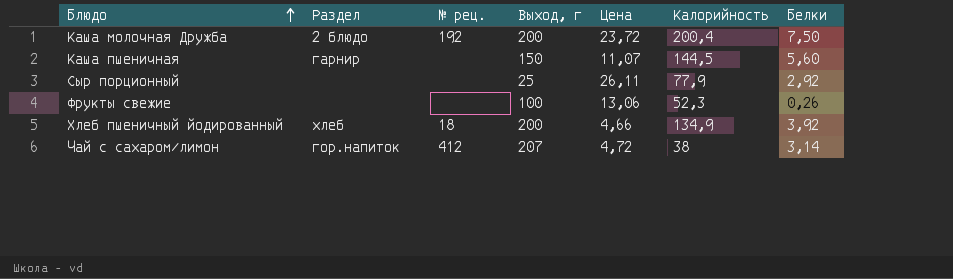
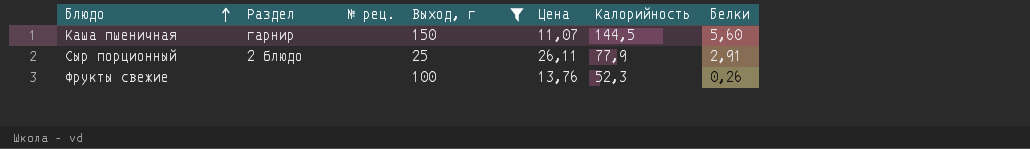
filter: none -> Выход, г <= 150
Сыр порционный | Раздел: none -> 2 блюдо
Сыр порционный | Белки: 2,92 -> 2,91
Фрукты свежие | Цена: 13,06 -> 13,76

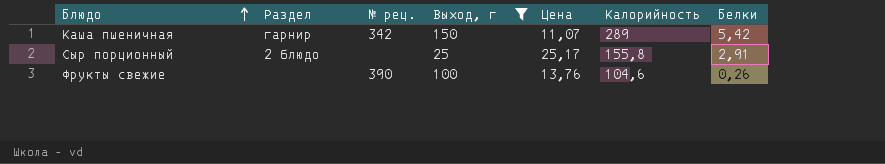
Каша пшеничная | № рец.: none -> 342
Каша пшеничная | Калорийность: 144,5 -> 289
Каша пшеничная | Белки: 5,60 -> 5,42
Сыр порционный | Цена: 26,11 -> 25,17
Сыр порционный | Калорийность: 77,9 -> 155,8
Фрукты свежие | № рец.: none -> 390
Фрукты свежие | Калорийность: 52,3 -> 104,6

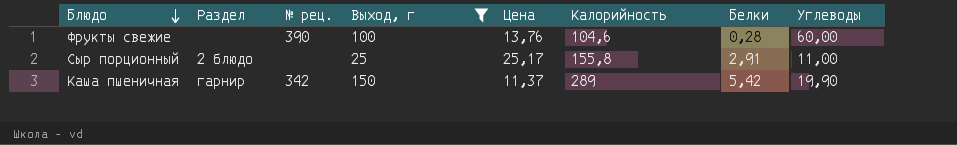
row order: Блюдо ascending -> Блюдо descending
column Углеводы | position: none -> 8
Фрукты свежие | Белки: 0,26 -> 0,28
Каша пшеничная | Цена: 11,07 -> 11,37

